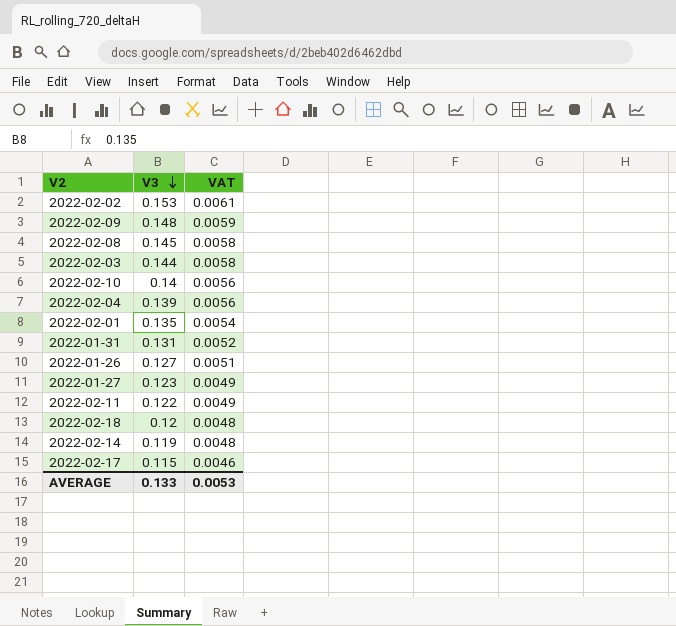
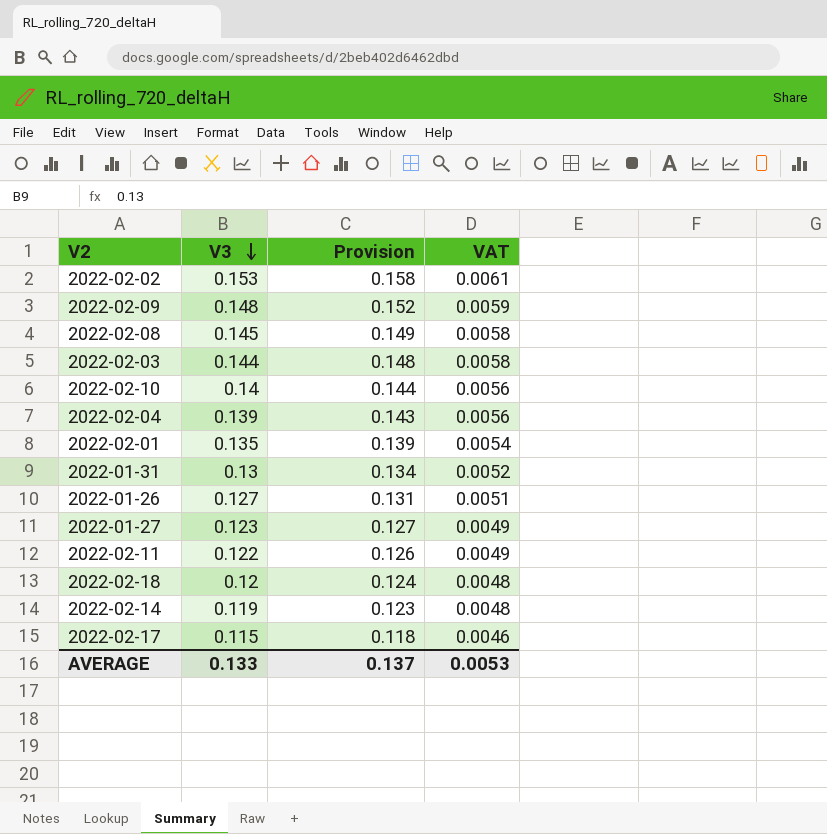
column Provision | formula: none -> [V3] * 1.03
2022-01-31 | V3: 0.131 -> 0.13

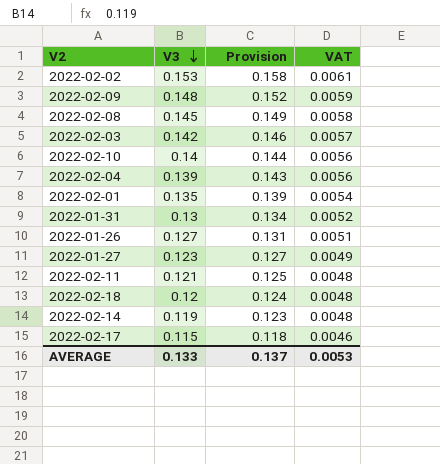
2022-02-03 | V3: 0.144 -> 0.142
2022-02-03 | Provision: 0.148 -> 0.146
2022-02-03 | VAT: 0.0058 -> 0.0057
2022-02-11 | V3: 0.122 -> 0.121
2022-02-11 | Provision: 0.126 -> 0.125
2022-02-11 | VAT: 0.0049 -> 0.0048

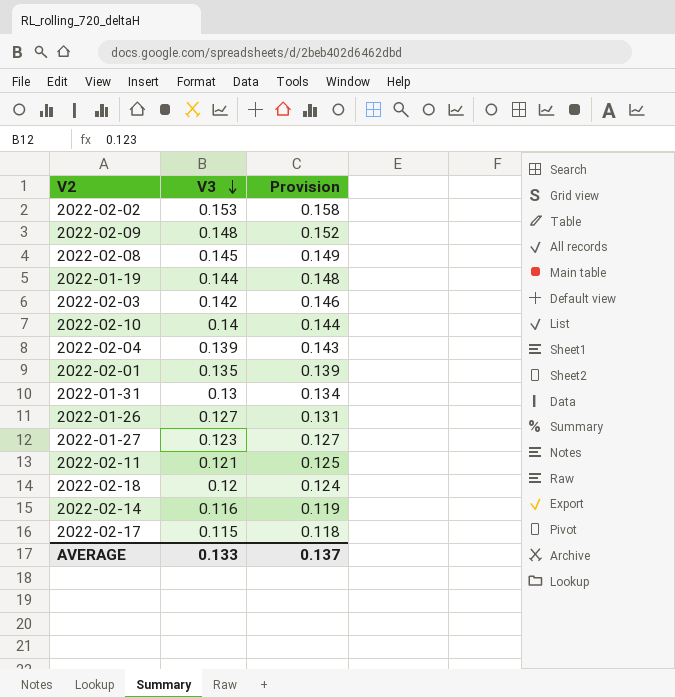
column VAT | formula: [V3] * 0.04 -> none
row 2022-01-19: none -> 0.144 | 0.148
2022-02-14 | V3: 0.119 -> 0.116
2022-02-14 | Provision: 0.123 -> 0.119

